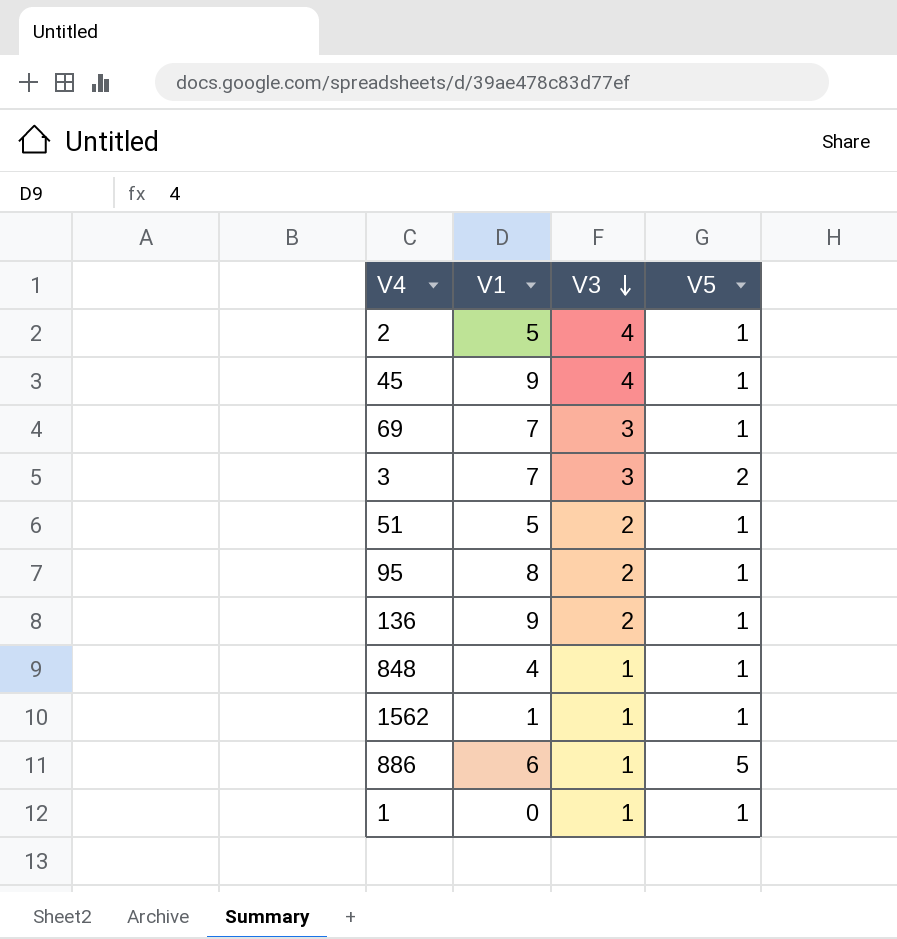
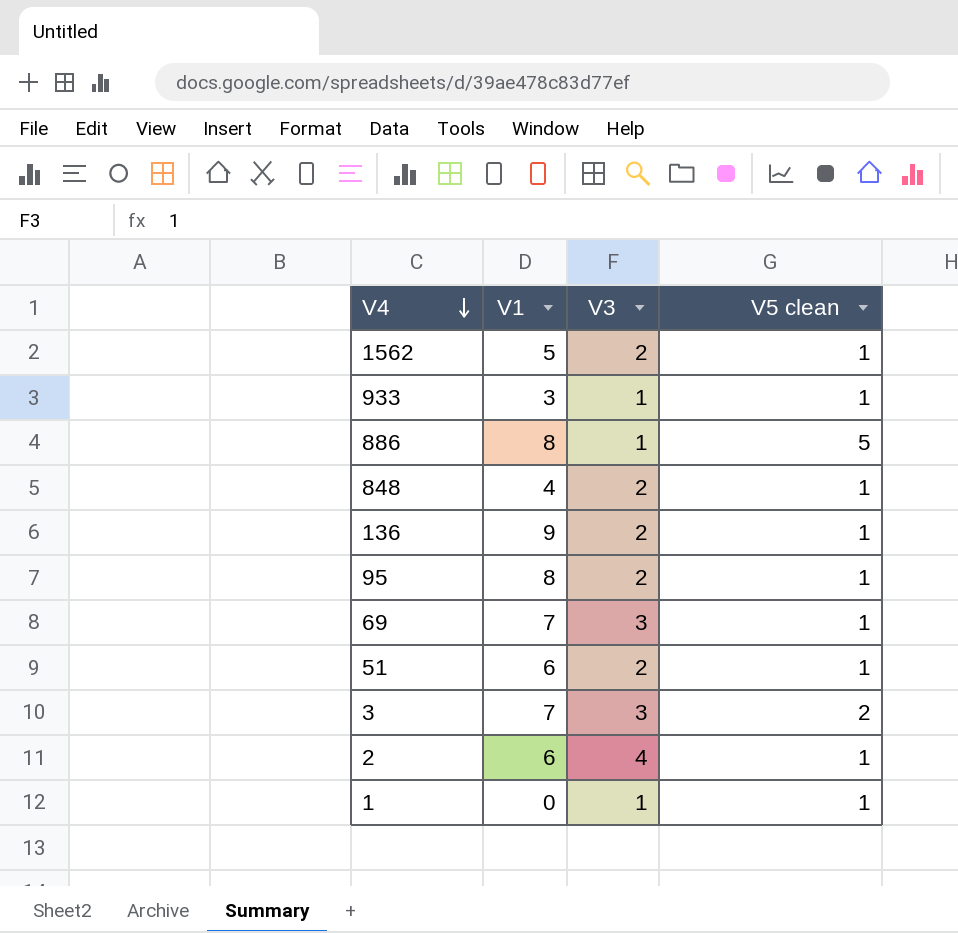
row order: V3 descending -> V4 descending
column name: V5 -> V5 clean
row 45: 9 | 4 | 1 -> none
1562 | V1: 1 -> 5
1562 | V3: 1 -> 2
row 933: none -> 3 | 1 | 1
886 | V1: 6 -> 8
848 | V3: 1 -> 2
51 | V1: 5 -> 6
2 | V1: 5 -> 6

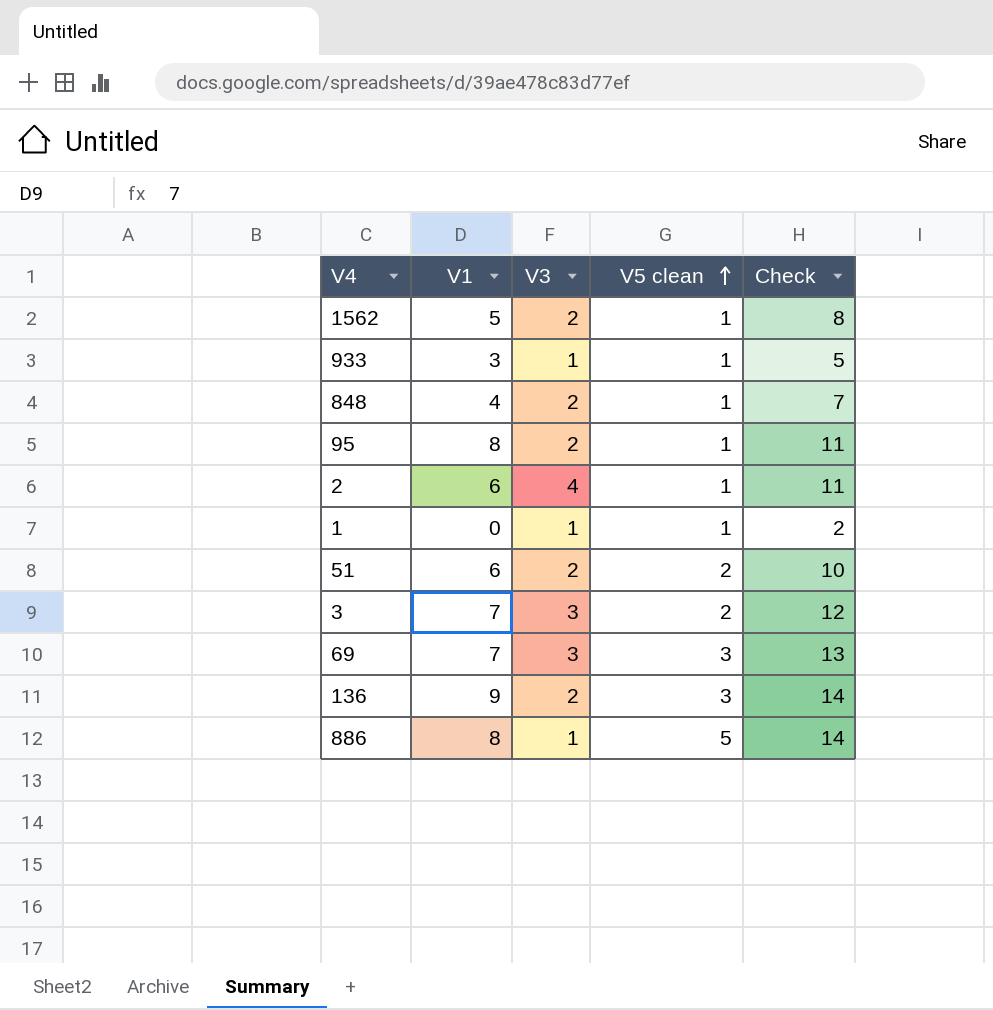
row order: V4 descending -> V5 clean ascending
column Check | formula: none -> [V1] + [V3] + [V5 clean]
51 | V5 clean: 1 -> 2
69 | V5 clean: 1 -> 3
136 | V5 clean: 1 -> 3

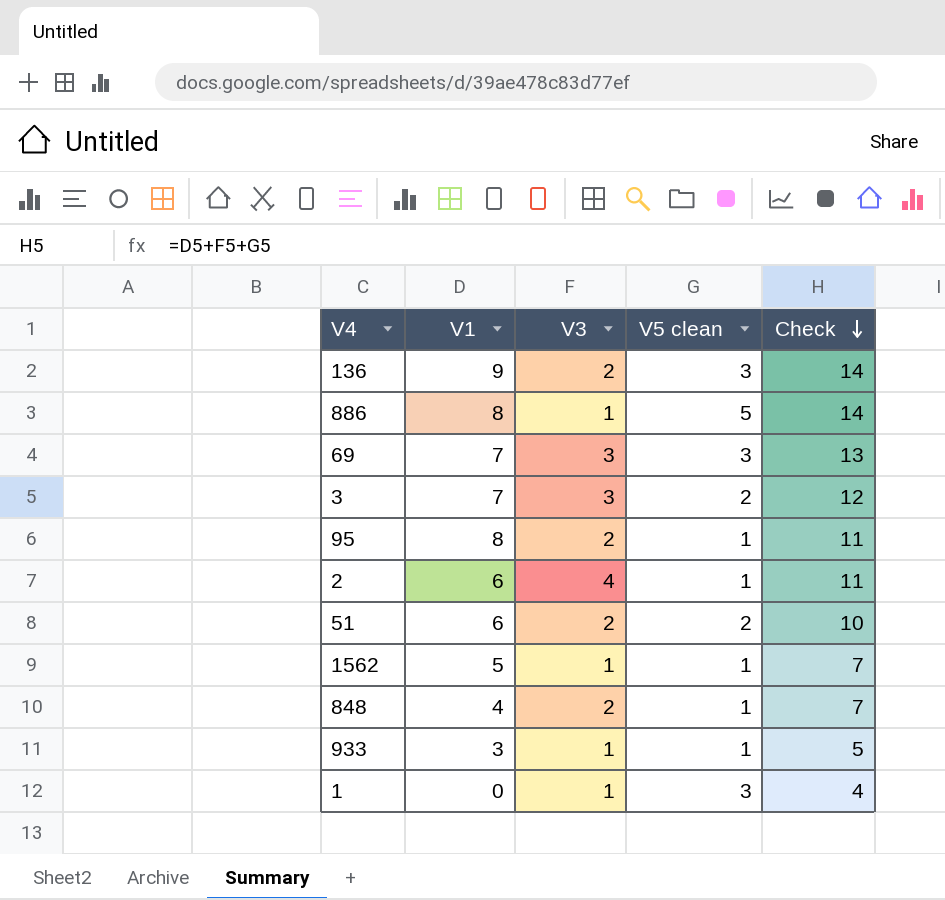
row order: V5 clean ascending -> Check descending
1562 | V3: 2 -> 1
1562 | Check: 8 -> 7
1 | V5 clean: 1 -> 3
1 | Check: 2 -> 4

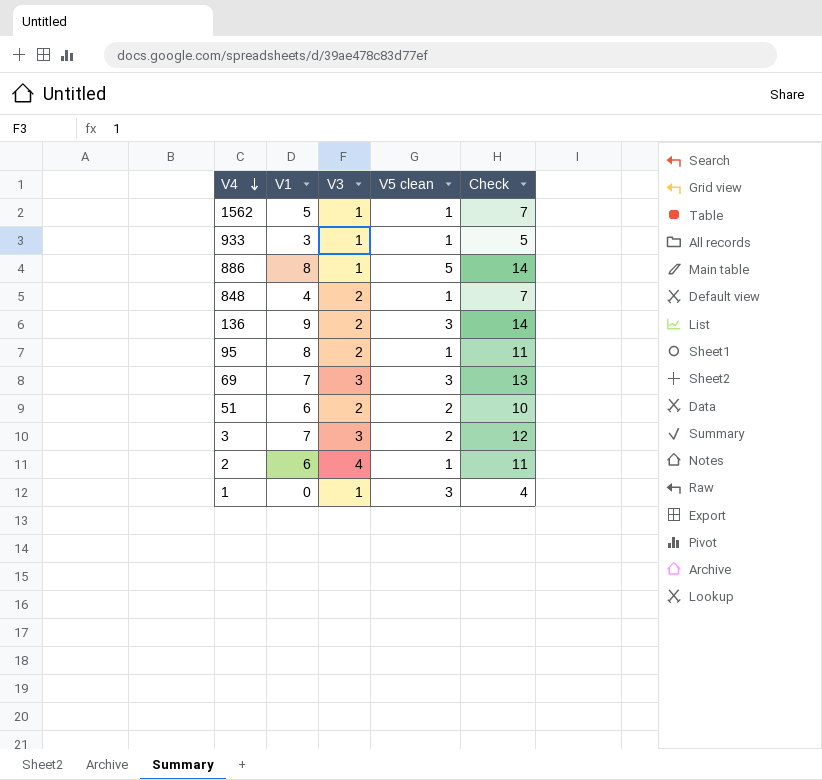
row order: Check descending -> V4 descending

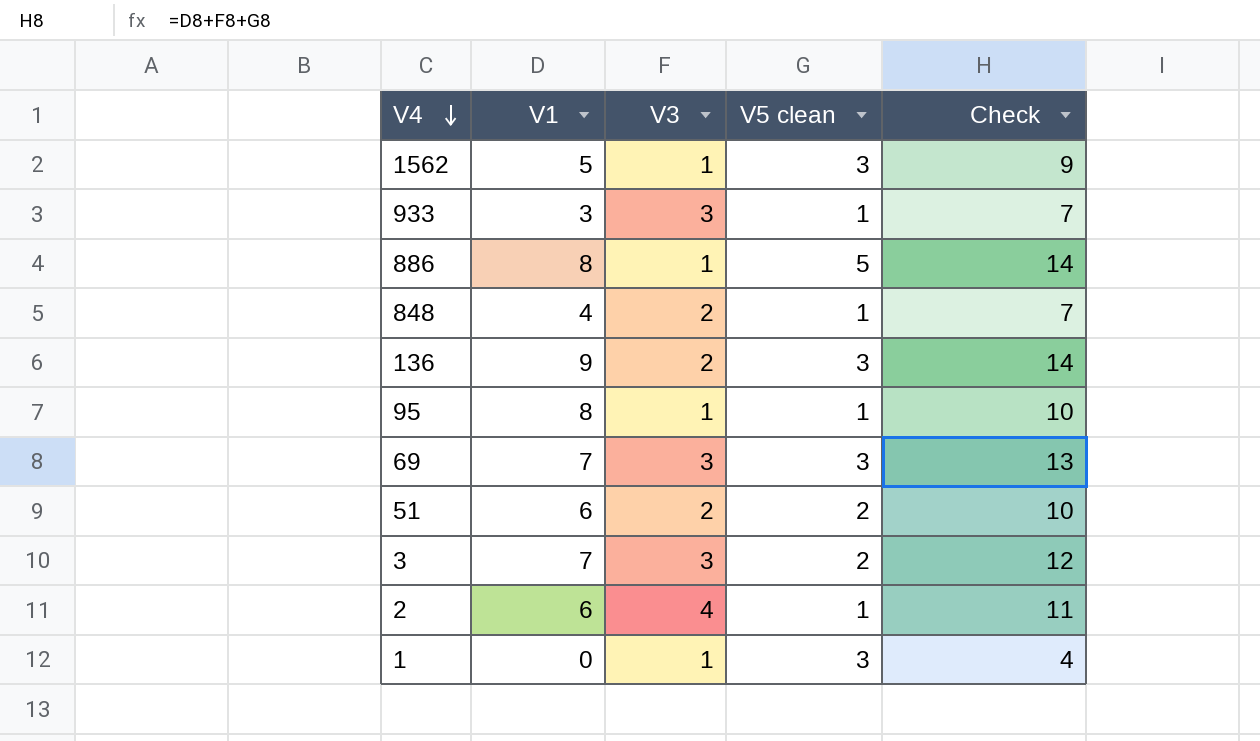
1562 | V5 clean: 1 -> 3
1562 | Check: 7 -> 9
933 | V3: 1 -> 3
933 | Check: 5 -> 7
95 | V3: 2 -> 1
95 | Check: 11 -> 10

